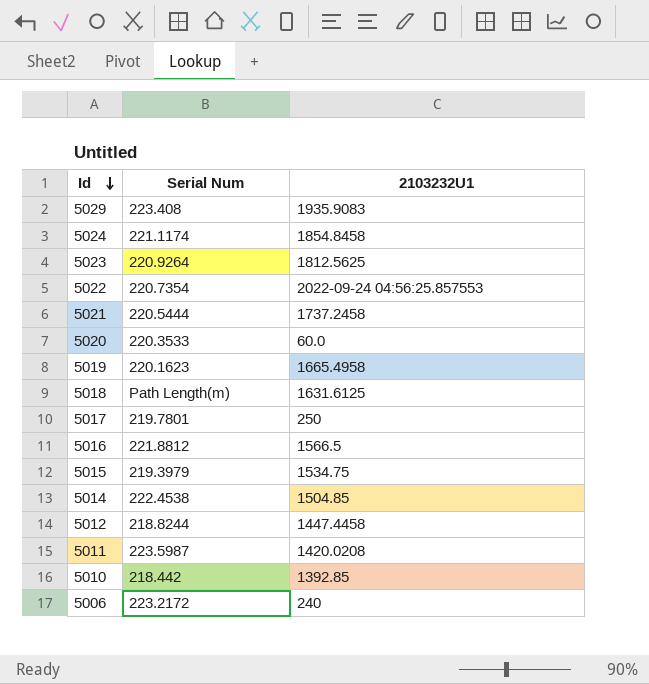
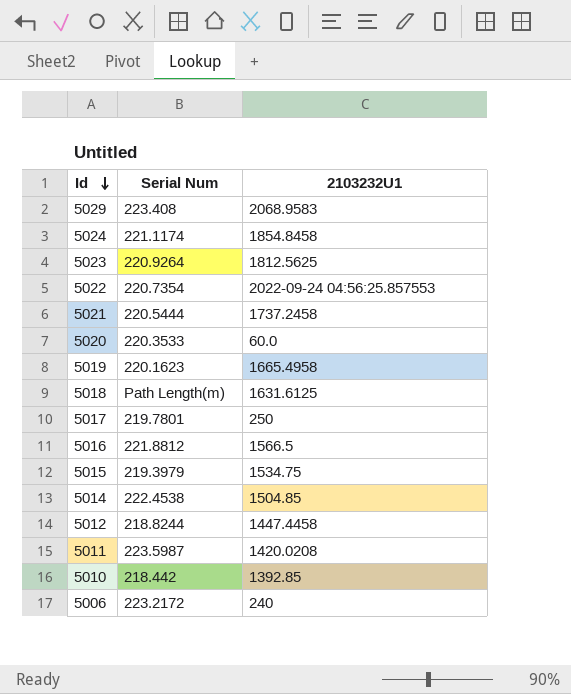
5029 | 2103232U1: 1935.9083 -> 2068.9583

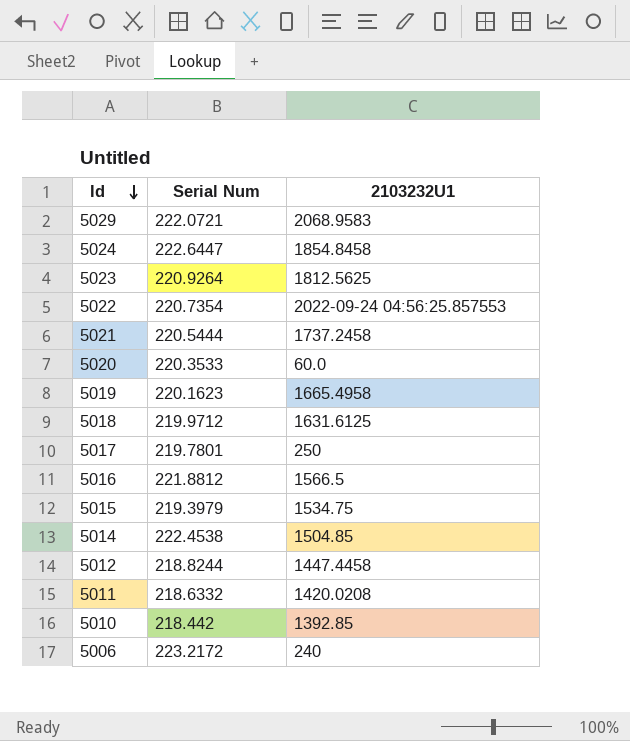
5029 | Serial Num: 223.408 -> 222.0721
5024 | Serial Num: 221.1174 -> 222.6447
5018 | Serial Num: Path Length(m) -> 219.9712
5011 | Serial Num: 223.5987 -> 218.6332

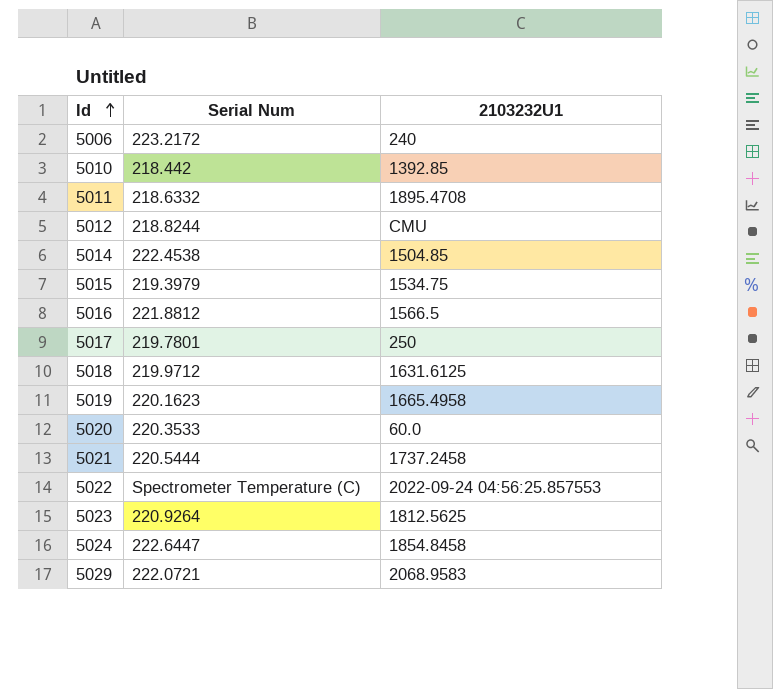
row order: Id descending -> Id ascending
5011 | 2103232U1: 1420.0208 -> 1895.4708
5012 | 2103232U1: 1447.4458 -> CMU
5022 | Serial Num: 220.7354 -> Spectrometer Temperature (C)

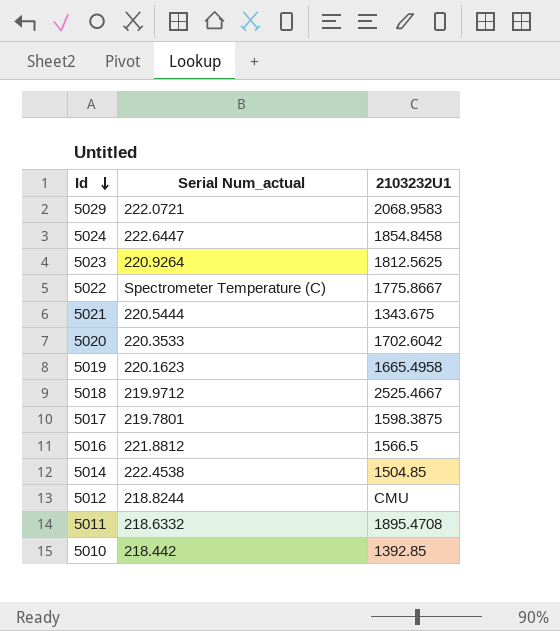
row order: Id ascending -> Id descending
column name: Serial Num -> Serial Num_actual
row 5006: 223.2172 | 240 -> none
row 5015: 219.3979 | 1534.75 -> none
5022 | 2103232U1: 2022-09-24 04:56:25.857553 -> 1775.8667
5021 | 2103232U1: 1737.2458 -> 1343.675
5020 | 2103232U1: 60.0 -> 1702.6042
5018 | 2103232U1: 1631.6125 -> 2525.4667
5017 | 2103232U1: 250 -> 1598.3875

